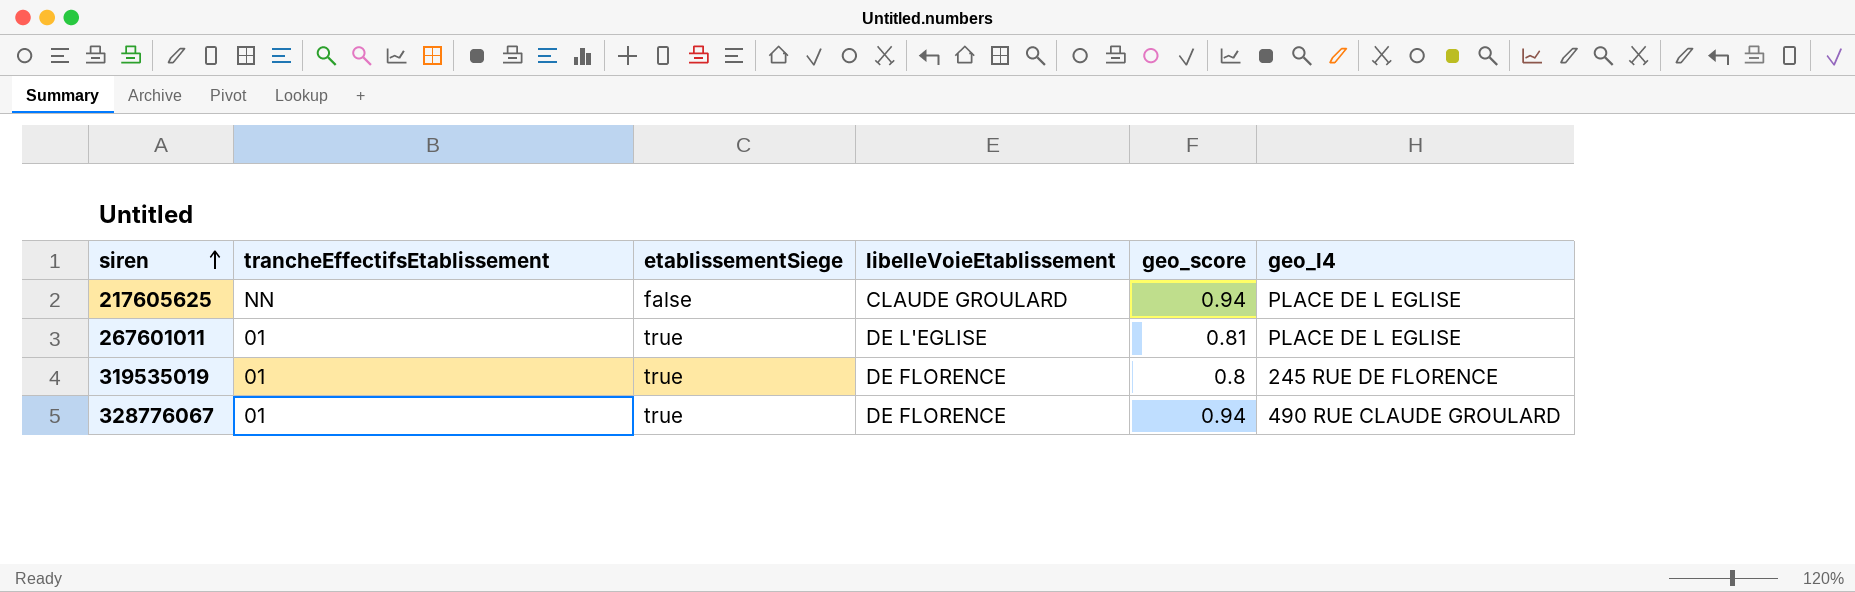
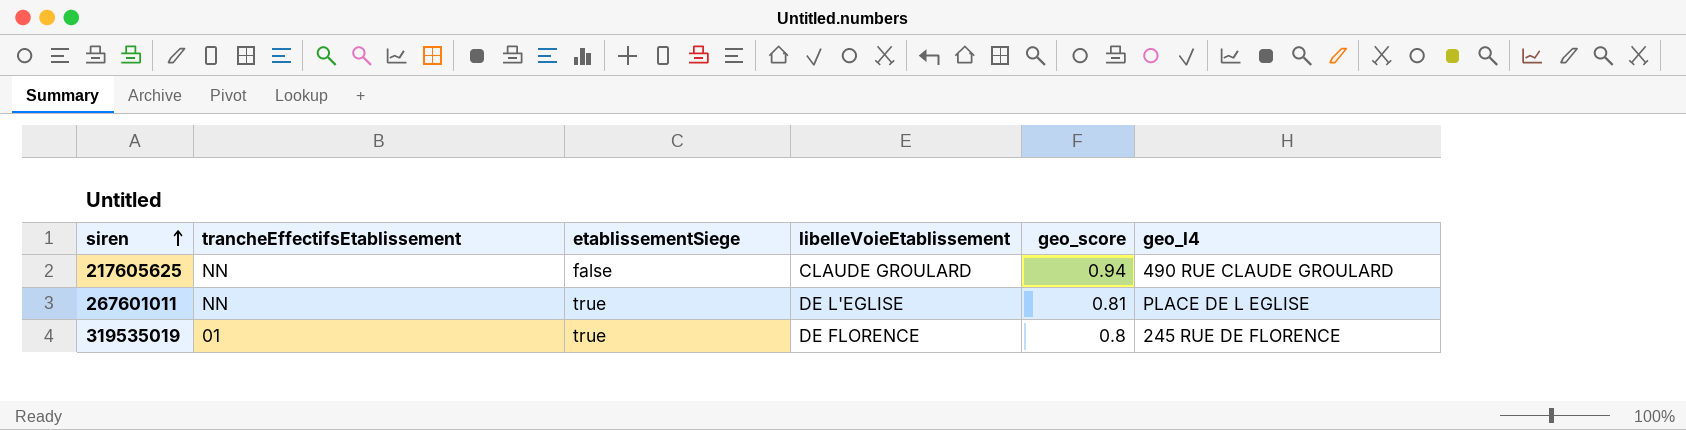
row 328776067: 01 | true | DE FLORENCE | 0.94 | 490 RUE CLAUDE GROULARD -> none
217605625 | geo_l4: PLACE DE L EGLISE -> 490 RUE CLAUDE GROULARD
267601011 | trancheEffectifsEtablissement: 01 -> NN

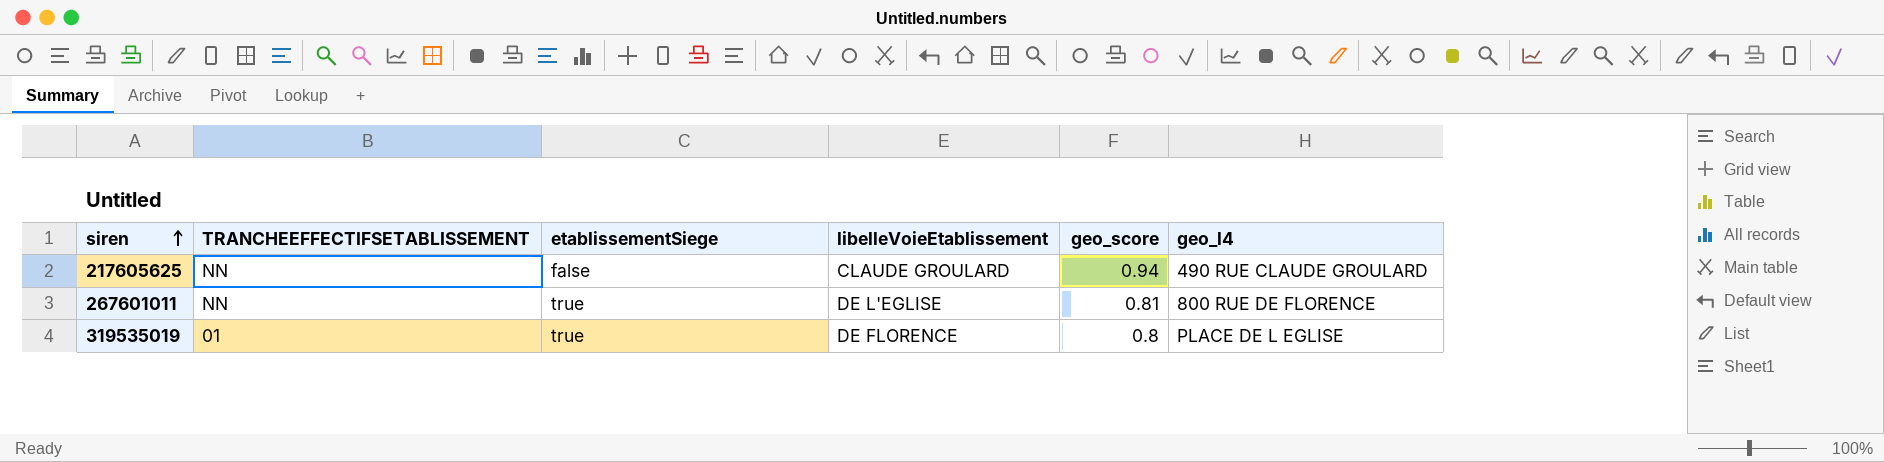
column name: trancheEffectifsEtablissement -> TRANCHEEFFECTIFSETABLISSEMENT
267601011 | geo_l4: PLACE DE L EGLISE -> 800 RUE DE FLORENCE
319535019 | geo_l4: 245 RUE DE FLORENCE -> PLACE DE L EGLISE

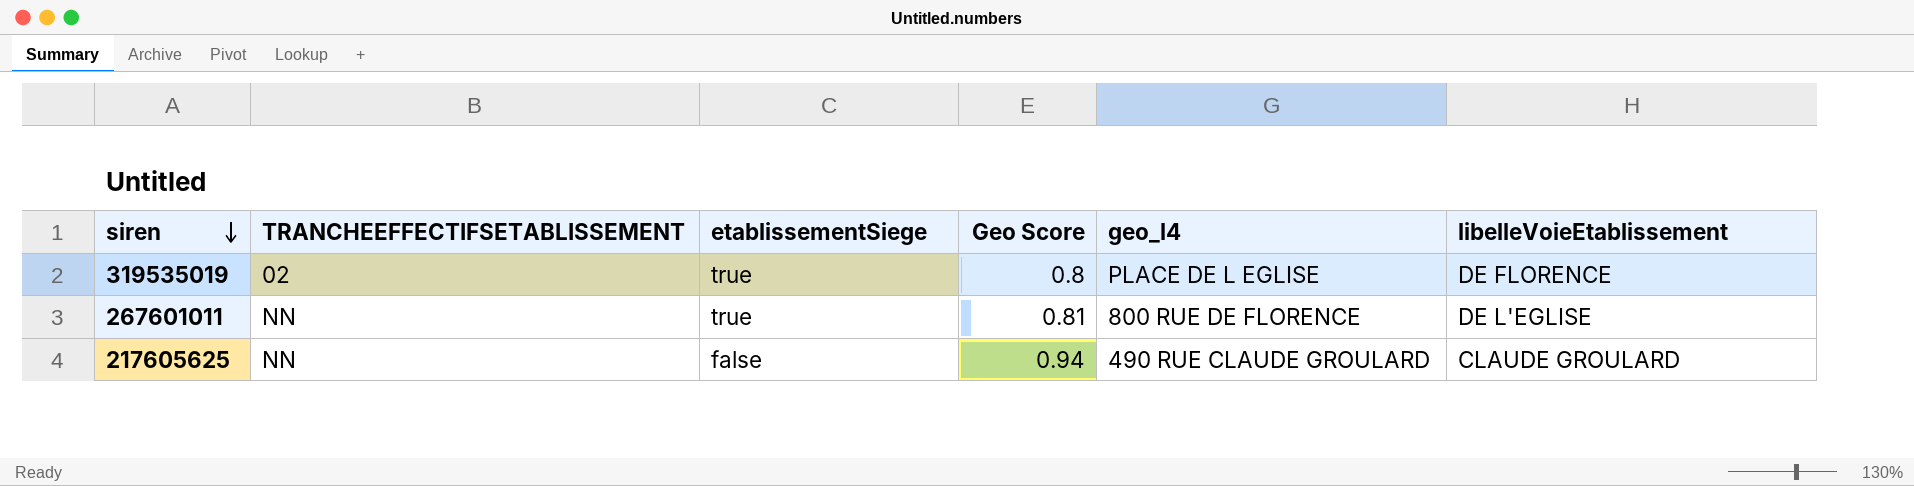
row order: siren ascending -> siren descending
column name: geo_score -> Geo Score
column libelleVoieEtablissement | position: 4 -> 6
319535019 | TRANCHEEFFECTIFSETABLISSEMENT: 01 -> 02

